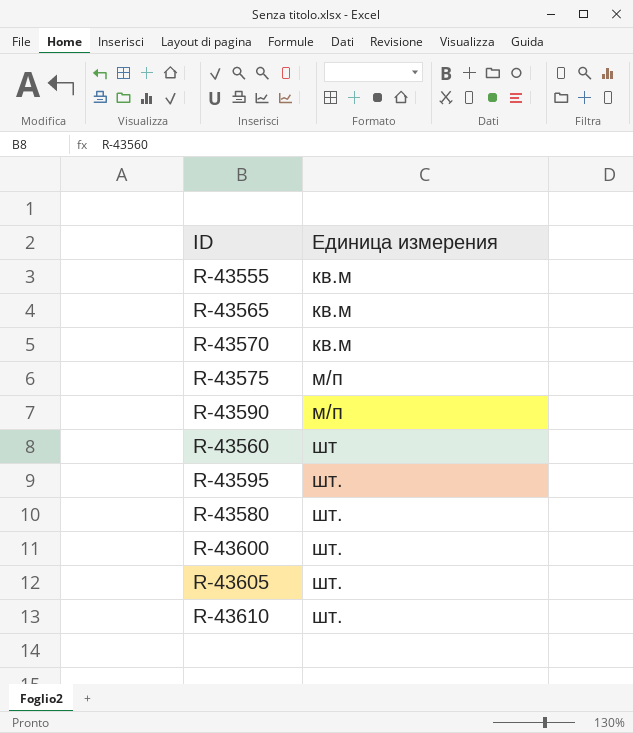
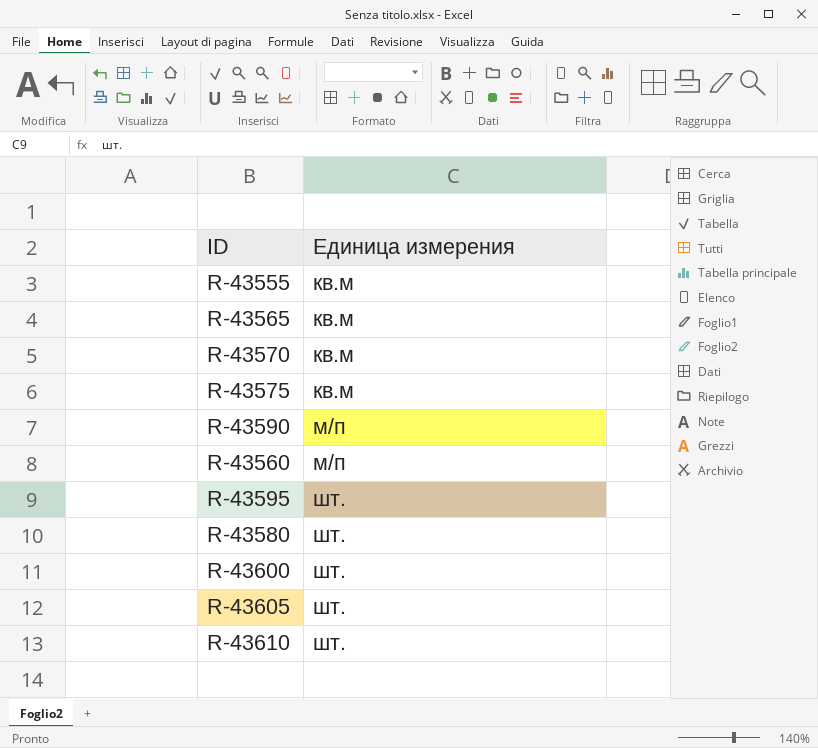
R-43575 | Единица измерения: м/п -> кв.м
R-43560 | Единица измерения: шт -> м/п

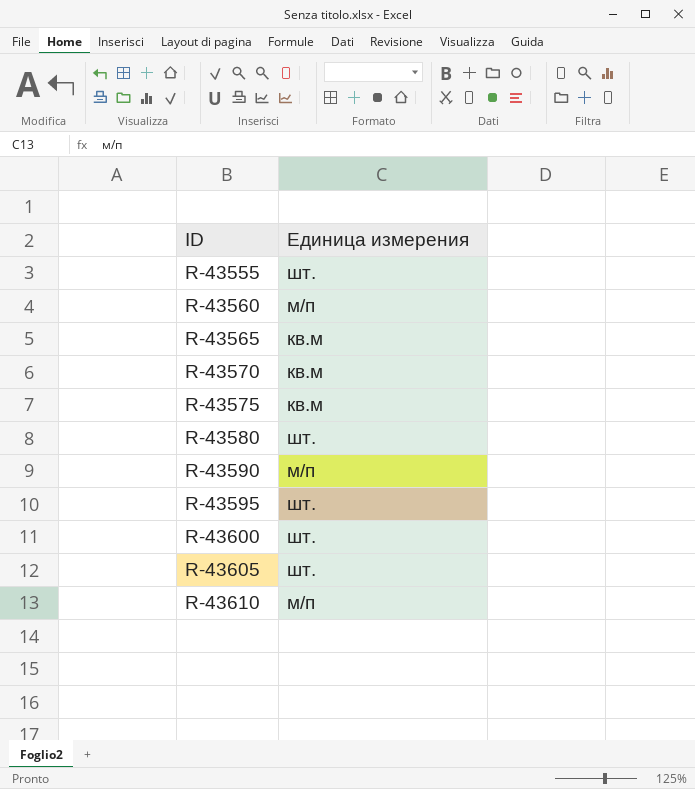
row order: Единица измерения ascending -> ID ascending
R-43555 | Единица измерения: кв.м -> шт.
R-43610 | Единица измерения: шт. -> м/п

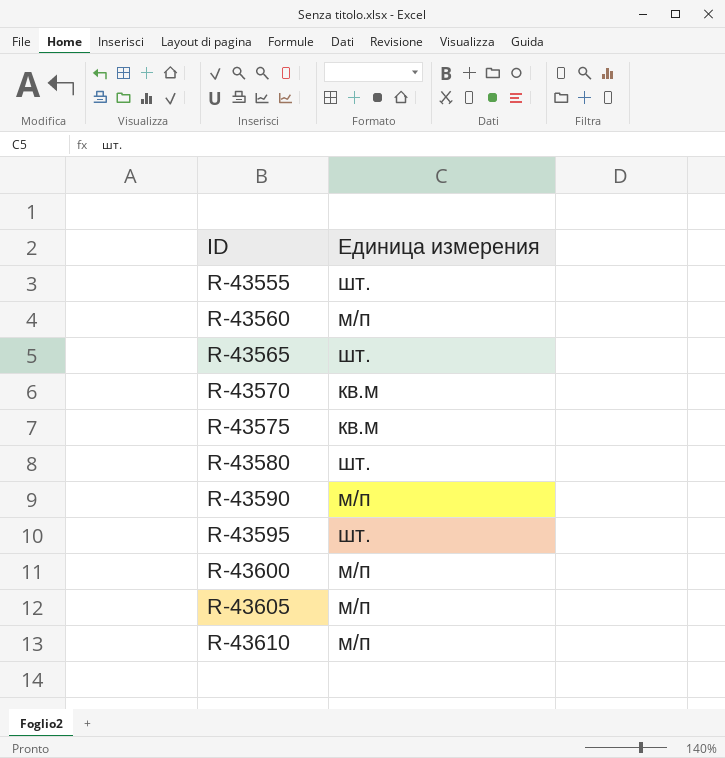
R-43565 | Единица измерения: кв.м -> шт.
R-43600 | Единица измерения: шт. -> м/п
R-43605 | Единица измерения: шт. -> м/п

